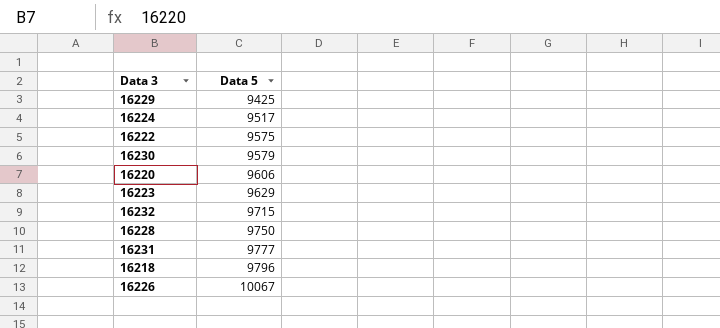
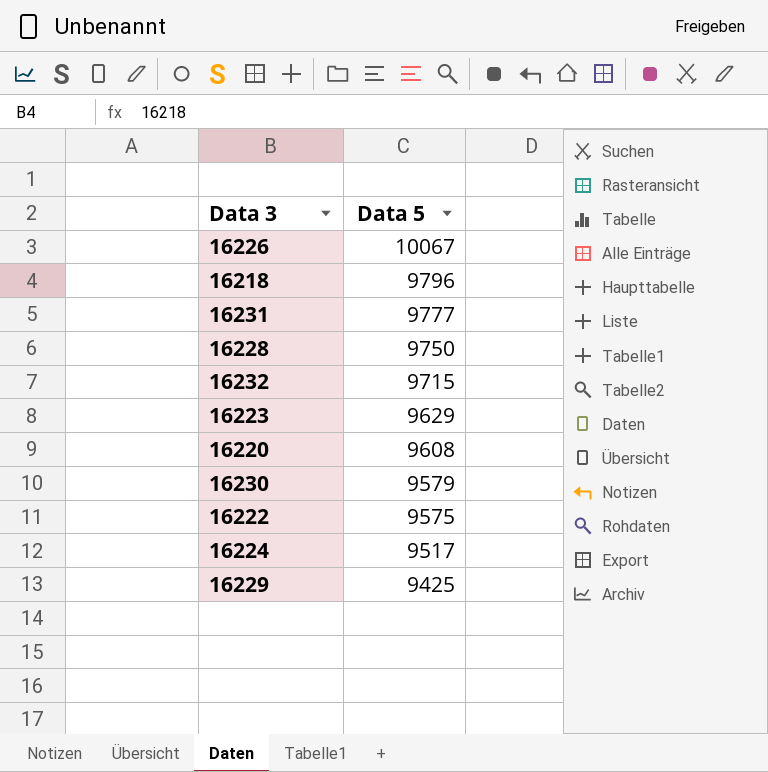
row order: Data 5 ascending -> Data 5 descending
16220 | Data 5: 9606 -> 9608

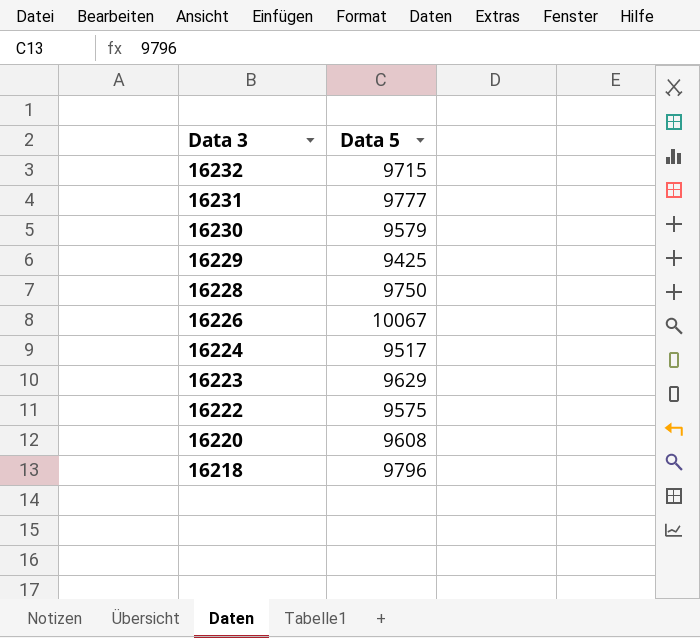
row order: Data 5 descending -> Data 3 descending

